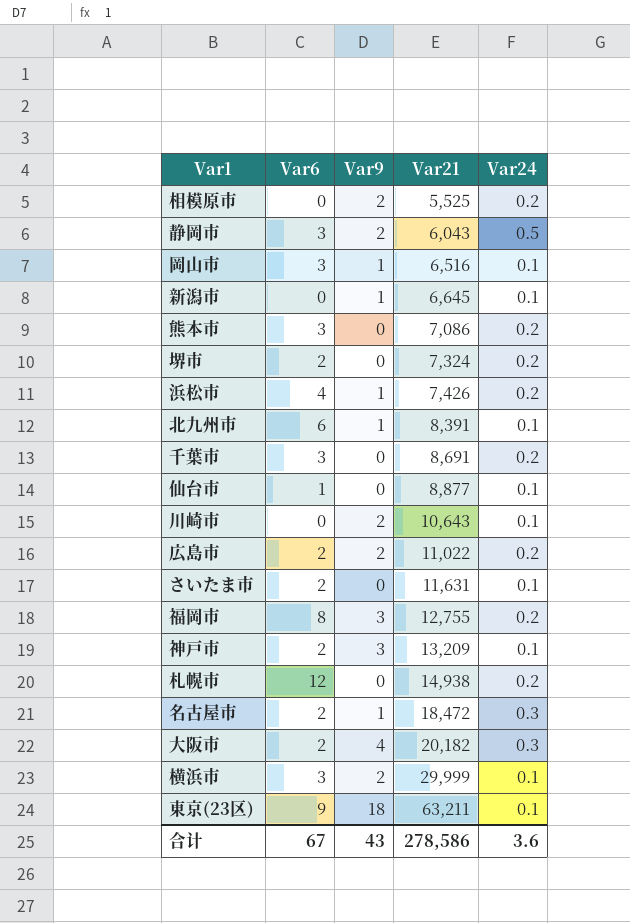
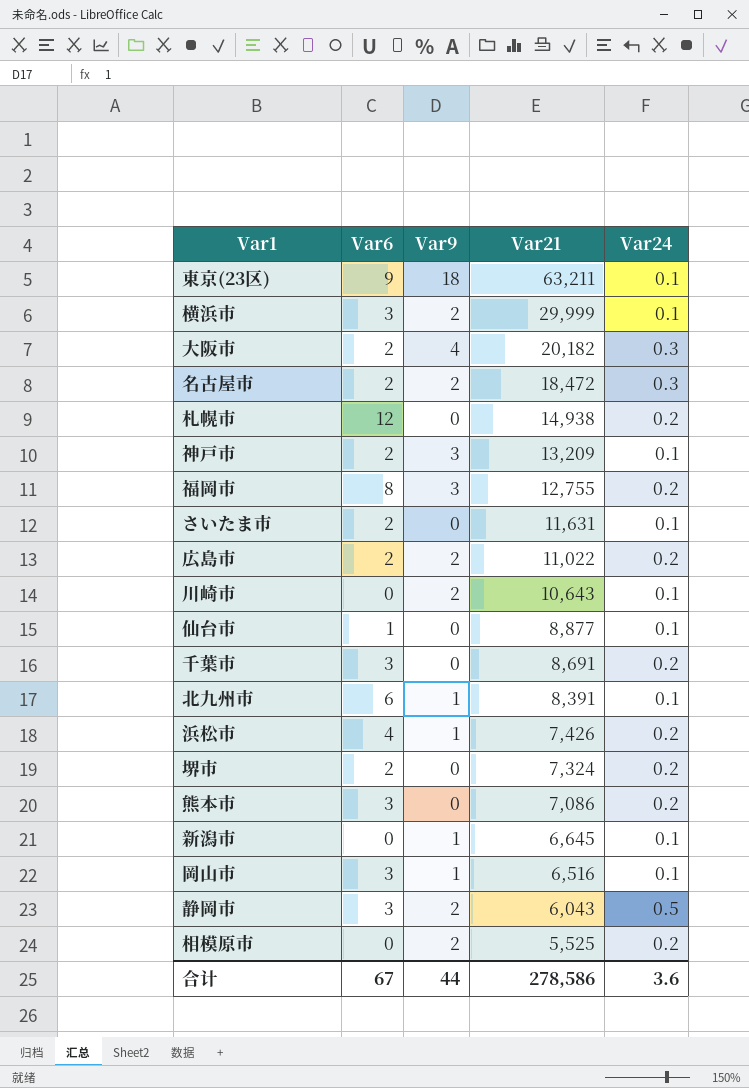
row order: Var21 ascending -> Var21 descending
名古屋市 | Var9: 1 -> 2
合计 | Var9: 43 -> 44

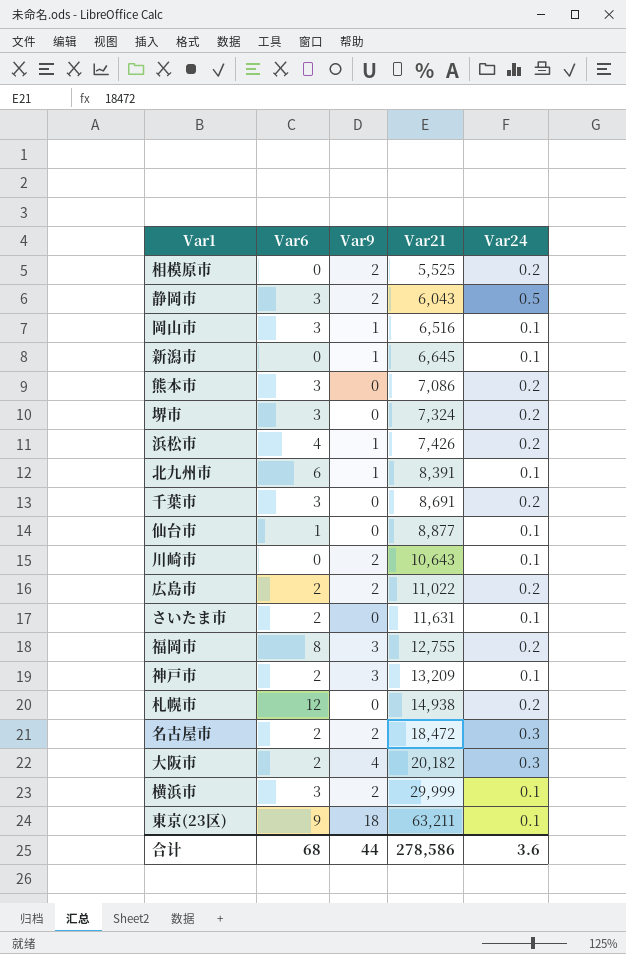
row order: Var21 descending -> Var21 ascending
堺市 | Var6: 2 -> 3
合计 | Var6: 67 -> 68

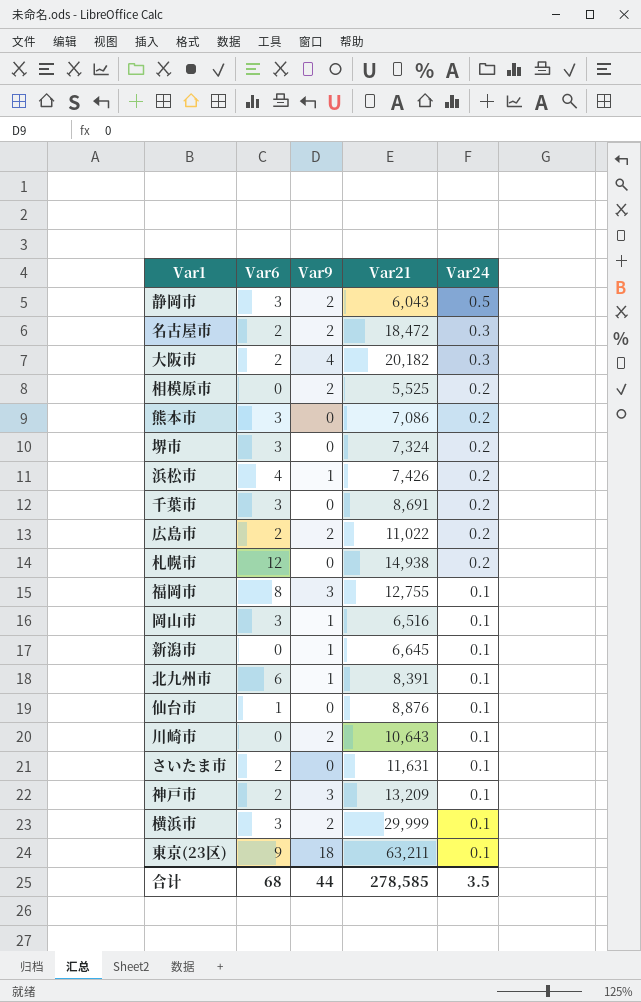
row order: Var21 ascending -> Var24 descending
福岡市 | Var24: 0.2 -> 0.1
仙台市 | Var21: 8,877 -> 8,876
合计 | Var21: 278,586 -> 278,585
合计 | Var24: 3.6 -> 3.5

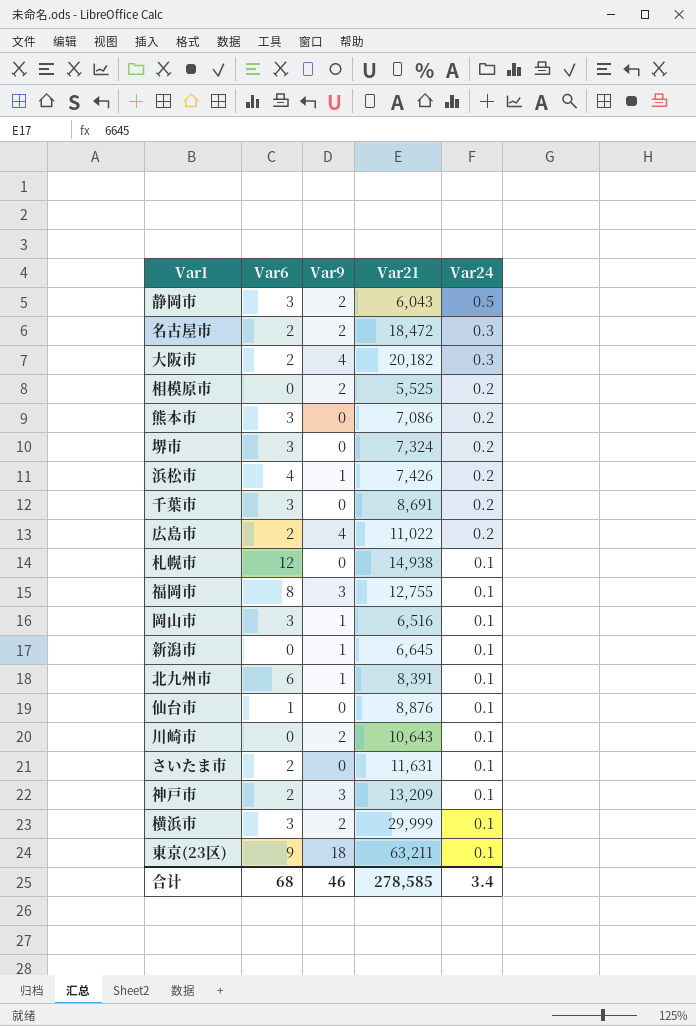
広島市 | Var9: 2 -> 4
札幌市 | Var24: 0.2 -> 0.1
合计 | Var9: 44 -> 46
合计 | Var24: 3.5 -> 3.4

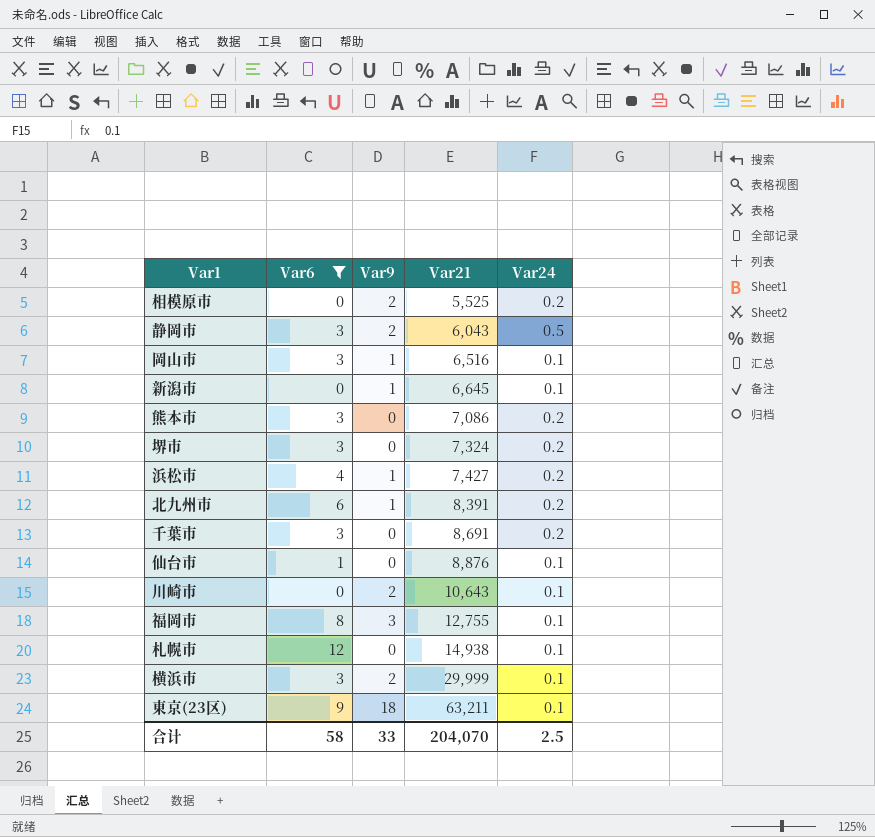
filter: none -> Var6 != 2
row order: Var24 descending -> Var21 ascending
浜松市 | Var21: 7,426 -> 7,427
北九州市 | Var24: 0.1 -> 0.2
合计 | Var6: 68 -> 58
合计 | Var9: 46 -> 33
合计 | Var21: 278,585 -> 204,070
合计 | Var24: 3.4 -> 2.5

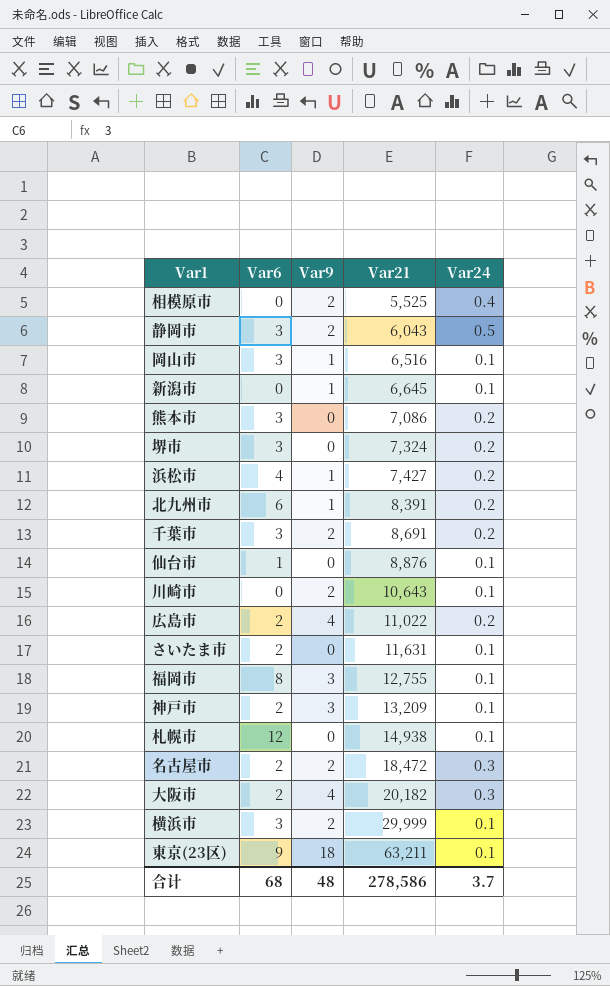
filter: Var6 != 2 -> none
相模原市 | Var24: 0.2 -> 0.4
千葉市 | Var9: 0 -> 2
合计 | Var6: 58 -> 68
合计 | Var9: 33 -> 48
合计 | Var21: 204,070 -> 278,586
合计 | Var24: 2.5 -> 3.7

